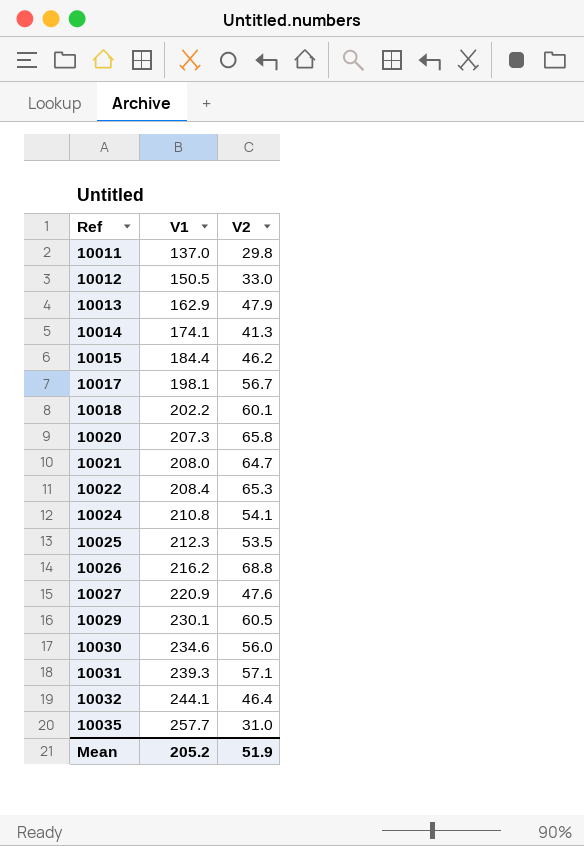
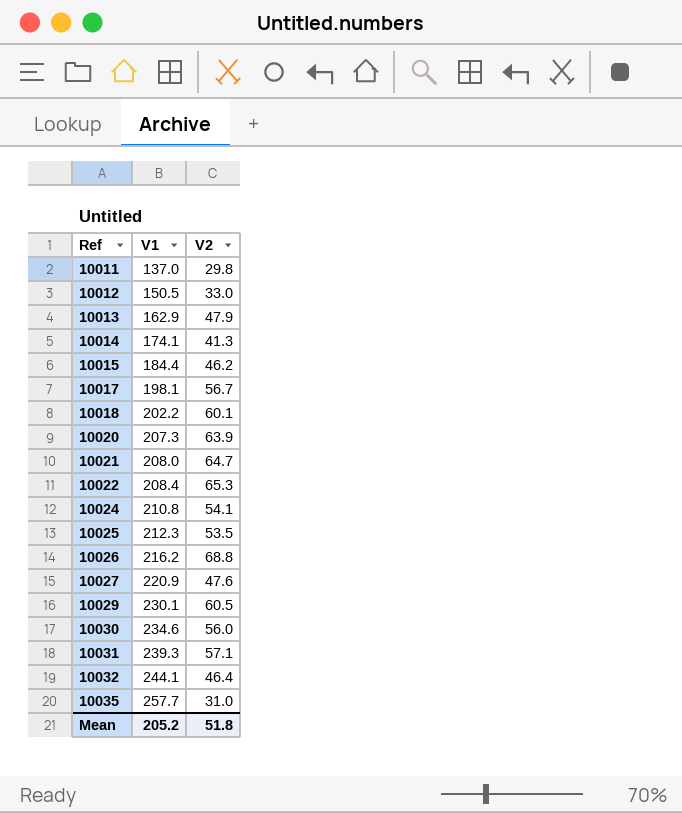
10020 | V2: 65.8 -> 63.9
Mean | V2: 51.9 -> 51.8

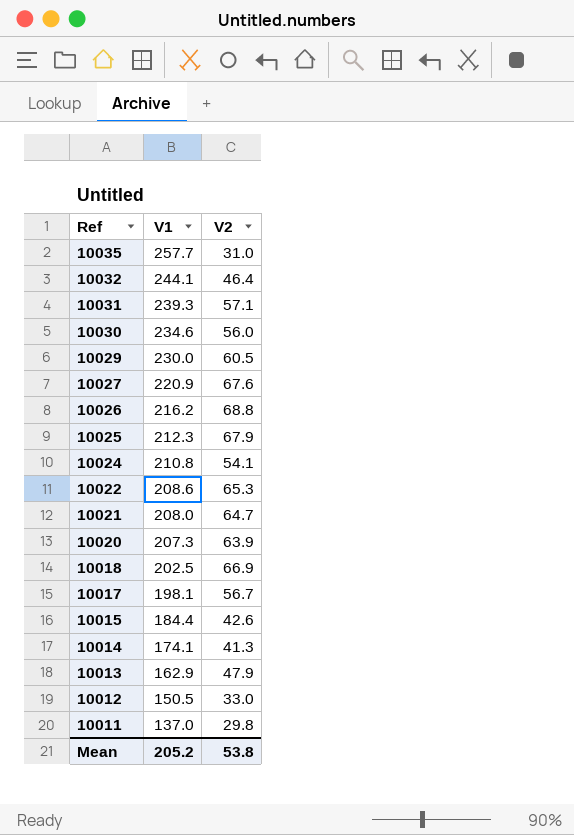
row order: Ref ascending -> Ref descending
10029 | V1: 230.1 -> 230.0
10027 | V2: 47.6 -> 67.6
10025 | V2: 53.5 -> 67.9
10022 | V1: 208.4 -> 208.6
10018 | V1: 202.2 -> 202.5
10018 | V2: 60.1 -> 66.9
10015 | V2: 46.2 -> 42.6
Mean | V2: 51.8 -> 53.8

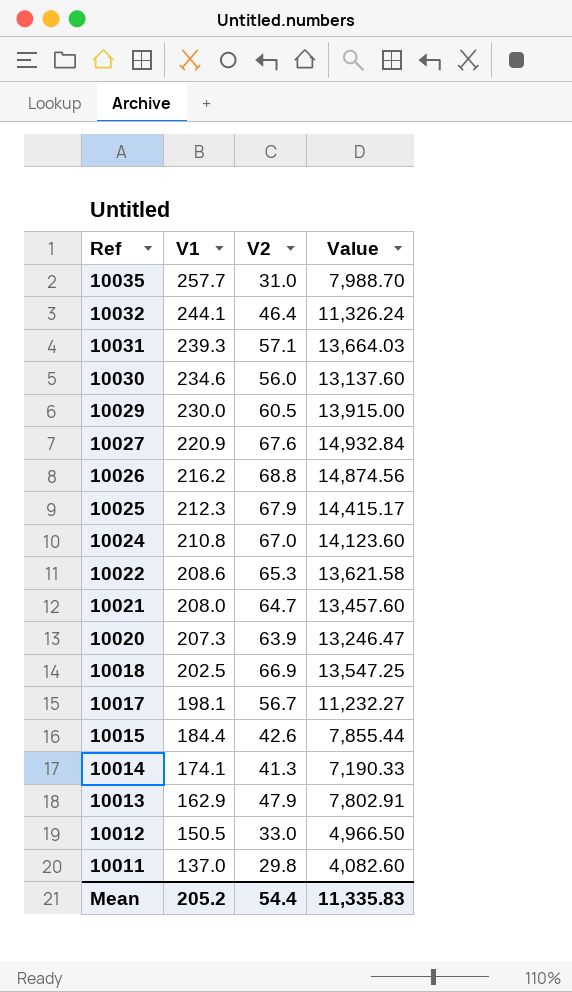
column Value | formula: none -> [V1] * [V2]
10024 | V2: 54.1 -> 67.0
Mean | V2: 53.8 -> 54.4

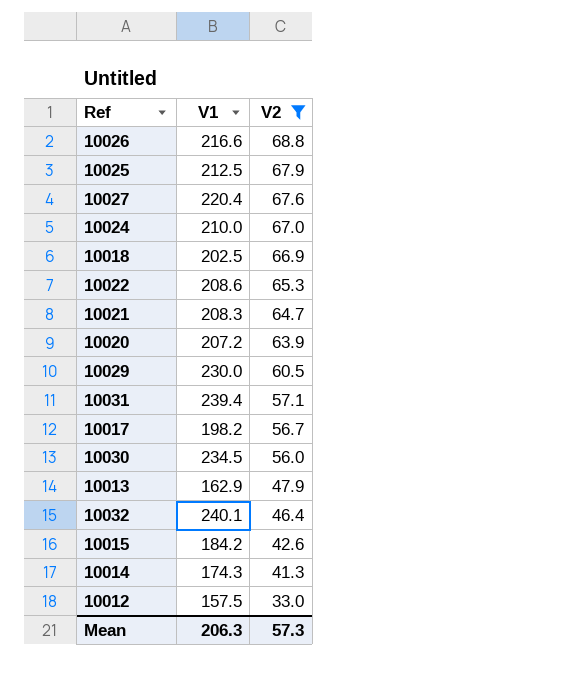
filter: none -> V2 >= 33.0
row order: Ref descending -> V2 descending
column Value | formula: [V1] * [V2] -> none
10026 | V1: 216.2 -> 216.6
10025 | V1: 212.3 -> 212.5
10027 | V1: 220.9 -> 220.4
10024 | V1: 210.8 -> 210.0
10021 | V1: 208.0 -> 208.3
10020 | V1: 207.3 -> 207.2
10031 | V1: 239.3 -> 239.4
10017 | V1: 198.1 -> 198.2
10030 | V1: 234.6 -> 234.5
10032 | V1: 244.1 -> 240.1
10015 | V1: 184.4 -> 184.2
10014 | V1: 174.1 -> 174.3
10012 | V1: 150.5 -> 157.5
Mean | V1: 205.2 -> 206.3
Mean | V2: 54.4 -> 57.3

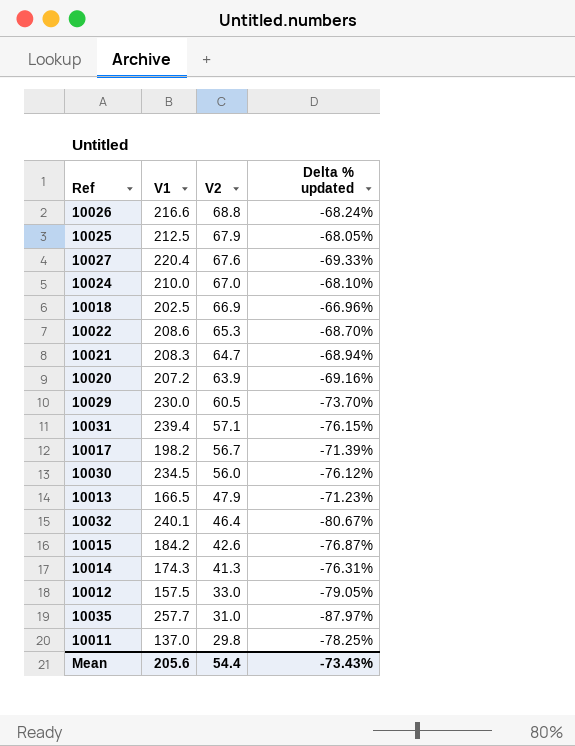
filter: V2 >= 33.0 -> none
column Delta % updated | formula: none -> ([V2] - [V1]) / [V1]
10013 | V1: 162.9 -> 166.5
Mean | V1: 206.3 -> 205.6
Mean | V2: 57.3 -> 54.4

